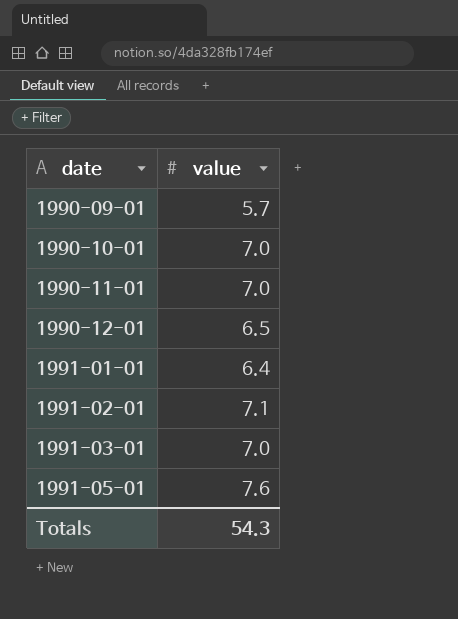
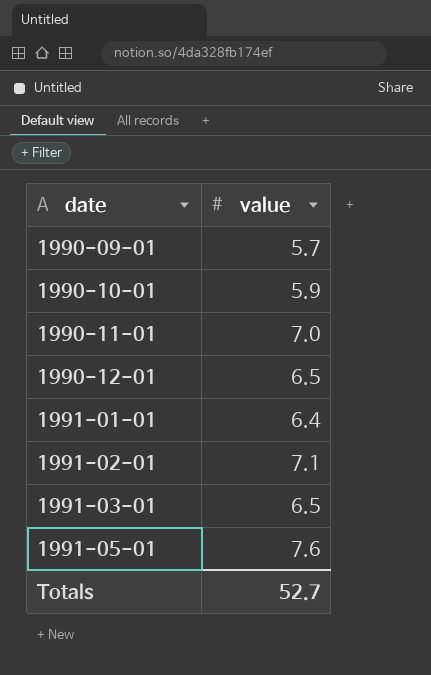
1990-10-01 | value: 7.0 -> 5.9
1991-03-01 | value: 7.0 -> 6.5
Totals | value: 54.3 -> 52.7

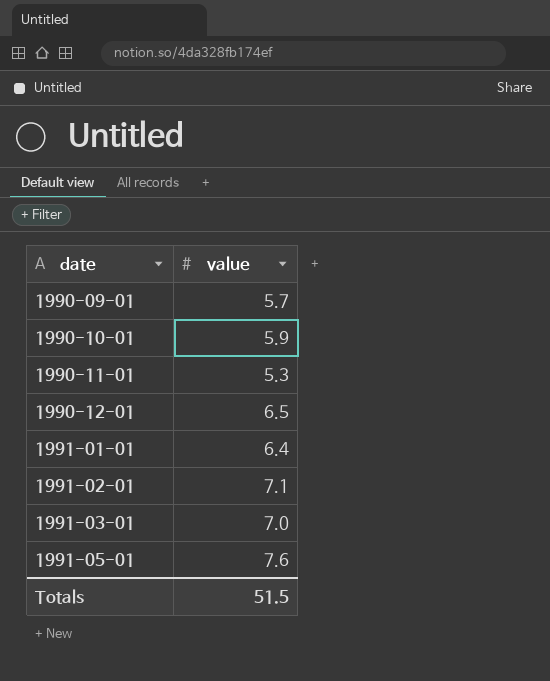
1990-11-01 | value: 7.0 -> 5.3
1991-03-01 | value: 6.5 -> 7.0
Totals | value: 52.7 -> 51.5

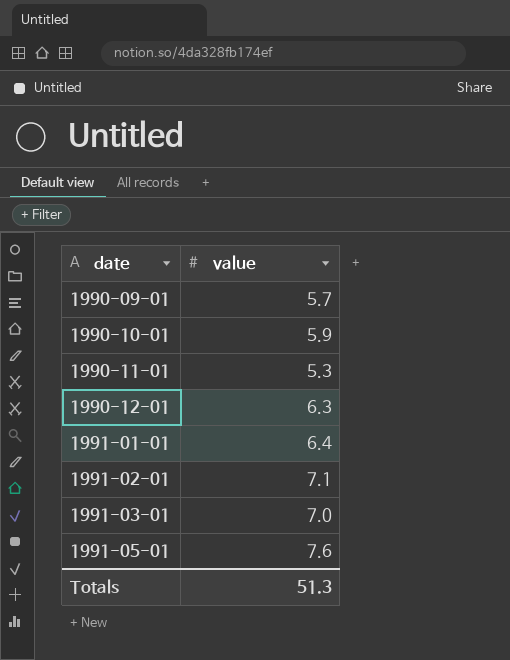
1990-12-01 | value: 6.5 -> 6.3
Totals | value: 51.5 -> 51.3

